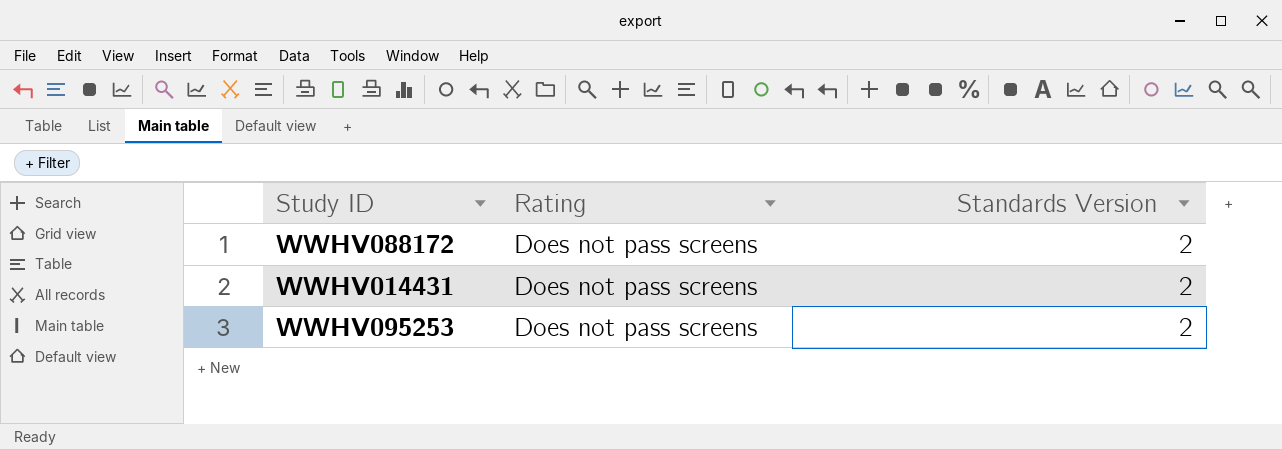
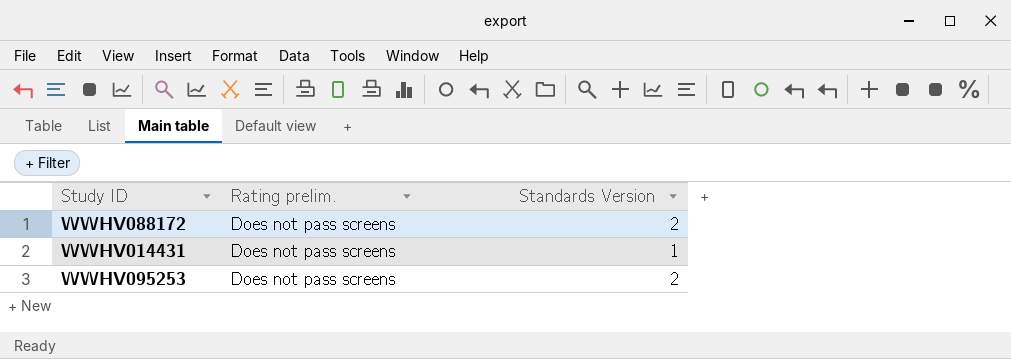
column name: Rating -> Rating prelim.
WWHV014431 | Standards Version: 2 -> 1

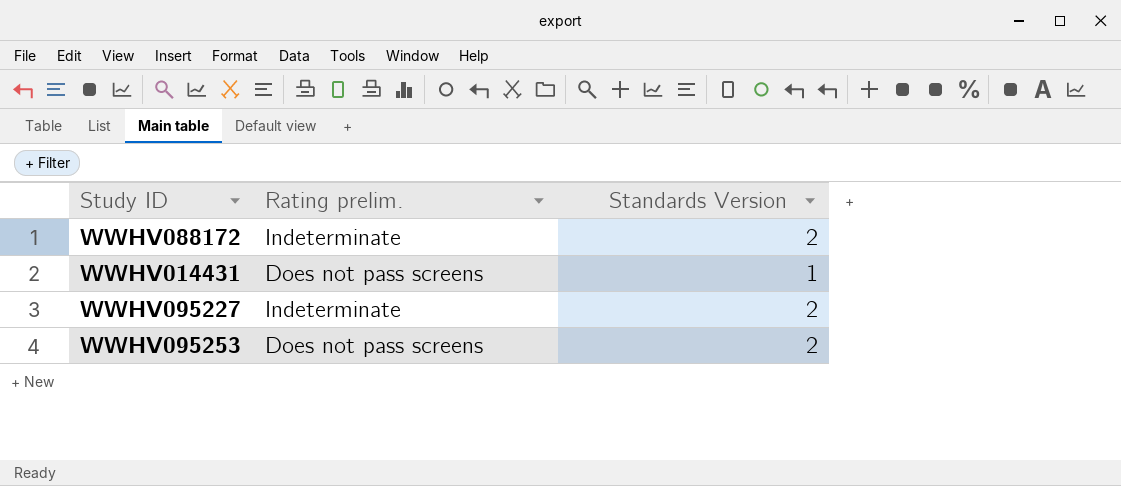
WWHV088172 | Rating prelim.: Does not pass screens -> Indeterminate
row WWHV095227: none -> Indeterminate | 2

